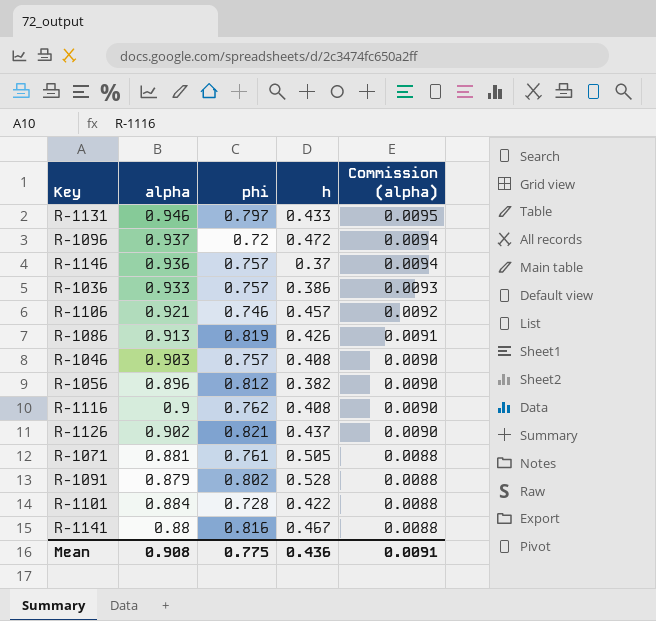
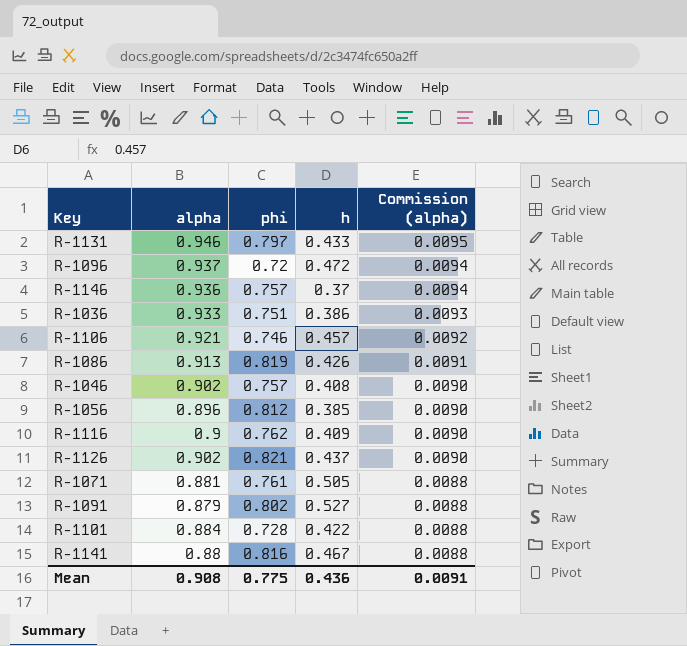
R-1036 | phi: 0.757 -> 0.751
R-1046 | alpha: 0.903 -> 0.902
R-1056 | h: 0.382 -> 0.385
R-1116 | h: 0.408 -> 0.409
R-1091 | h: 0.528 -> 0.527

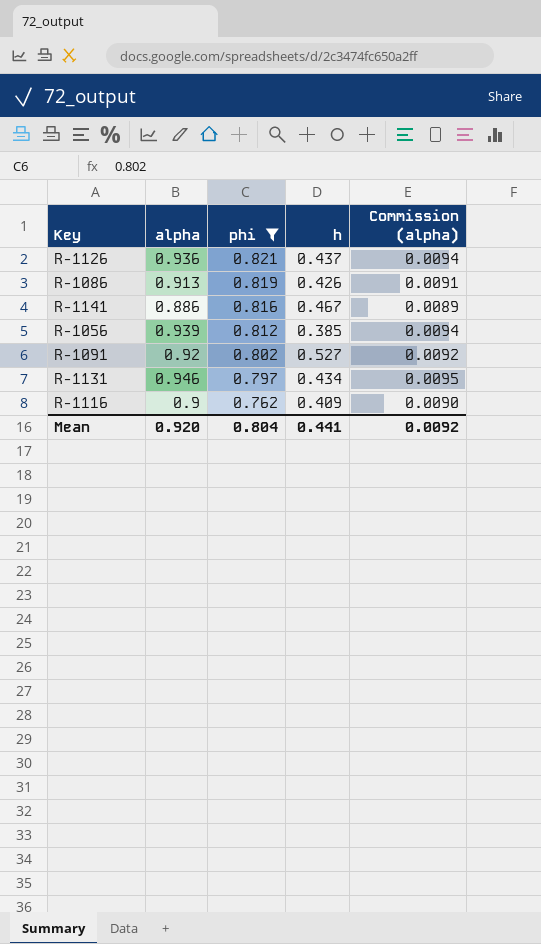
filter: none -> phi >= 0.762
row order: Commission (alpha) descending -> phi descending
R-1126 | alpha: 0.902 -> 0.936
R-1126 | Commission (alpha): 0.0090 -> 0.0094
R-1141 | alpha: 0.88 -> 0.886
R-1141 | Commission (alpha): 0.0088 -> 0.0089
R-1056 | alpha: 0.896 -> 0.939
R-1056 | Commission (alpha): 0.0090 -> 0.0094
R-1091 | alpha: 0.879 -> 0.92
R-1091 | Commission (alpha): 0.0088 -> 0.0092
R-1131 | h: 0.433 -> 0.434
Mean | alpha: 0.908 -> 0.920
Mean | phi: 0.775 -> 0.804
Mean | h: 0.436 -> 0.441
Mean | Commission (alpha): 0.0091 -> 0.0092

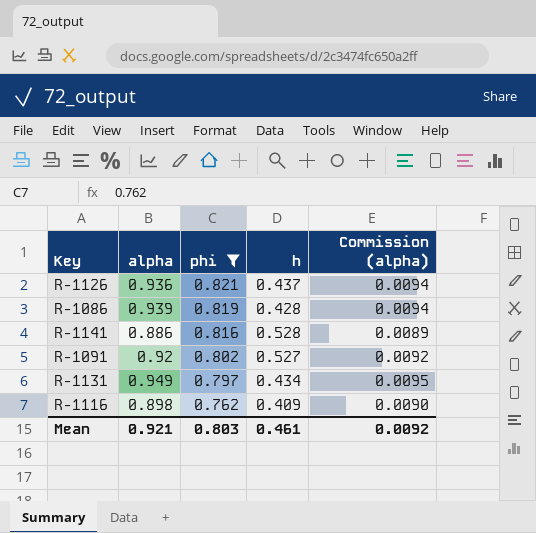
row R-1056: 0.939 | 0.812 | 0.385 | 0.0094 -> none
R-1086 | alpha: 0.913 -> 0.939
R-1086 | h: 0.426 -> 0.428
R-1086 | Commission (alpha): 0.0091 -> 0.0094
R-1141 | h: 0.467 -> 0.528
R-1131 | alpha: 0.946 -> 0.949
R-1116 | alpha: 0.9 -> 0.898
Mean | alpha: 0.920 -> 0.921
Mean | phi: 0.804 -> 0.803
Mean | h: 0.441 -> 0.461

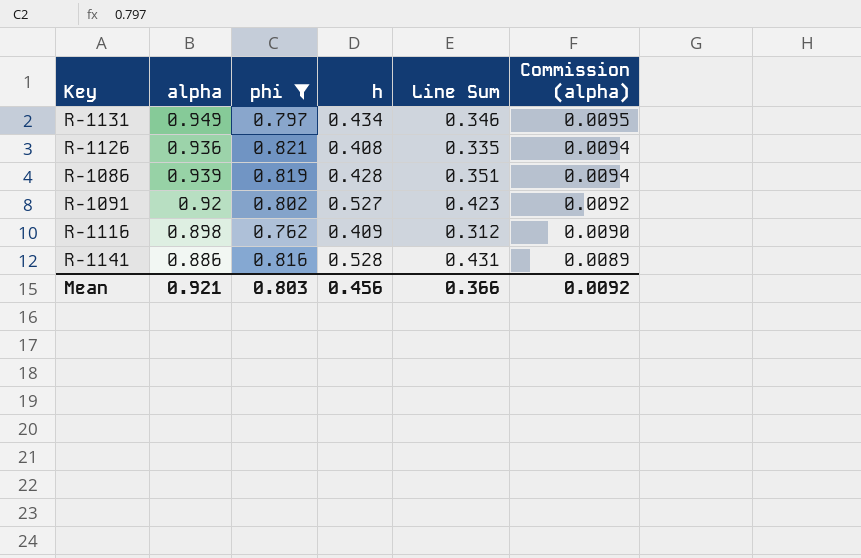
row order: phi descending -> Commission (alpha) descending
column Line Sum | formula: none -> [phi] * [h]
R-1126 | h: 0.437 -> 0.408
Mean | h: 0.461 -> 0.456

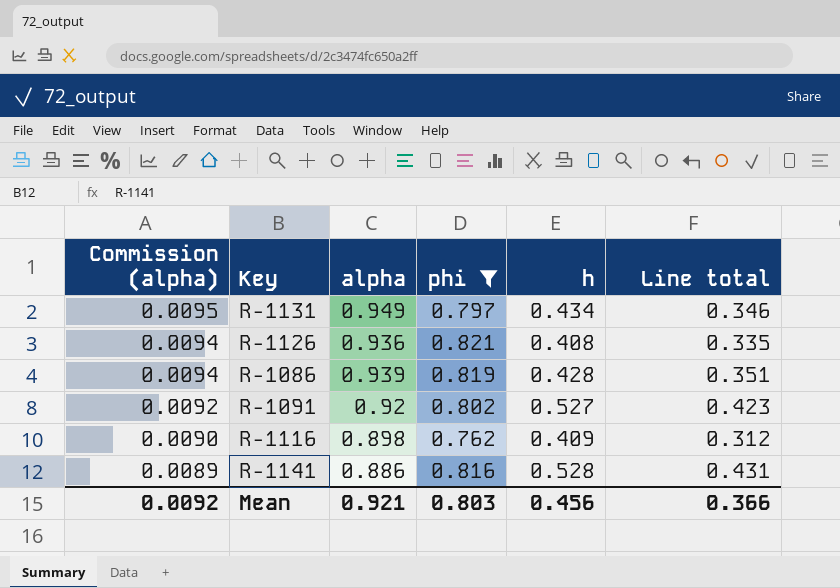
column Commission (alpha) | position: 6 -> 1
column name: Line Sum -> Line total

